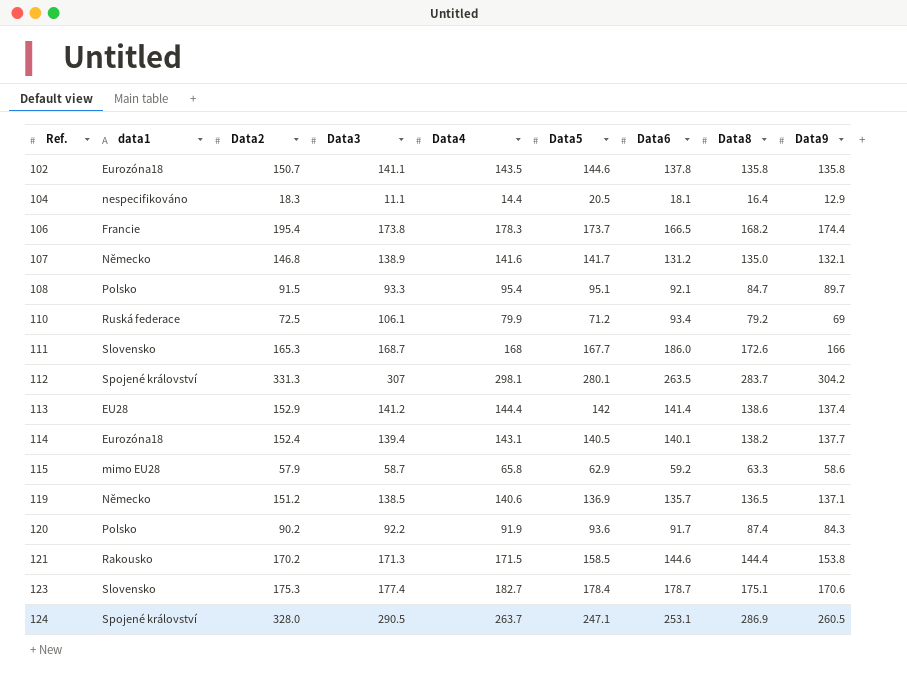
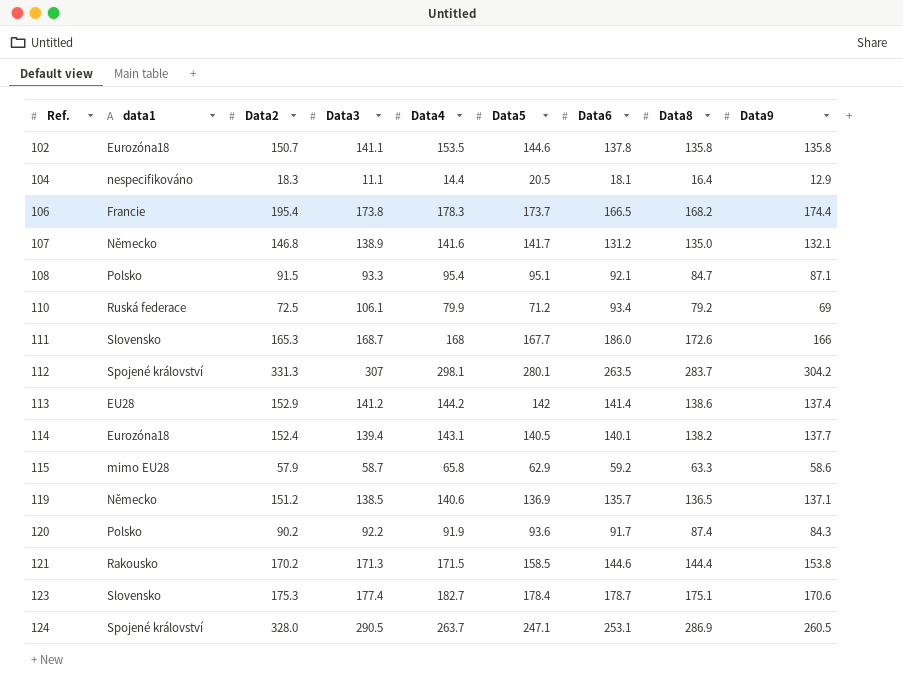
102 | Data4: 143.5 -> 153.5
108 | Data9: 89.7 -> 87.1
113 | Data4: 144.4 -> 144.2

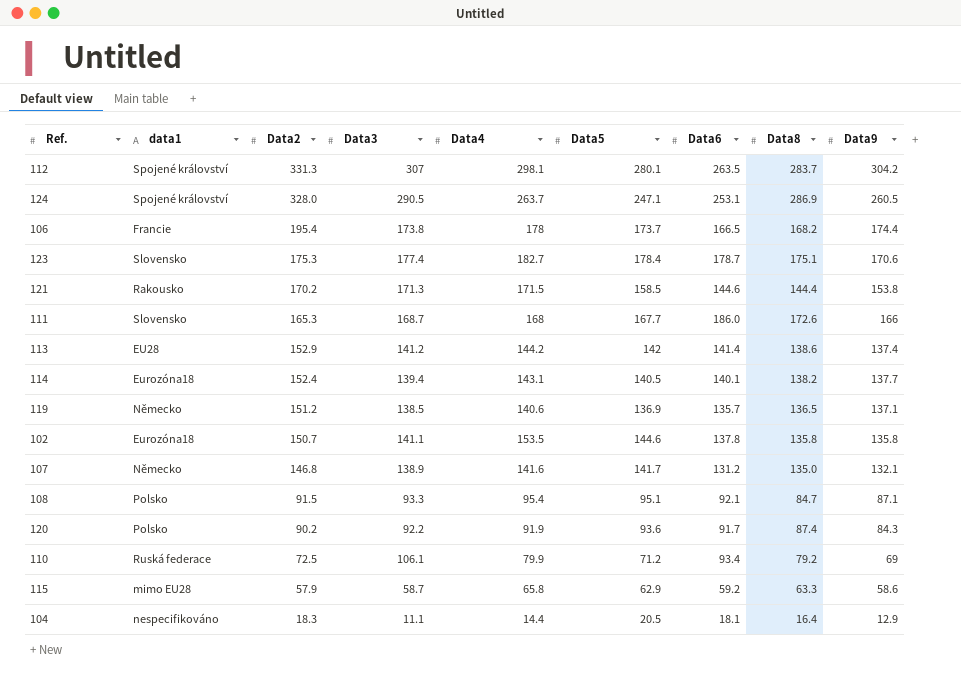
row order: Ref. ascending -> Data2 descending
106 | Data4: 178.3 -> 178

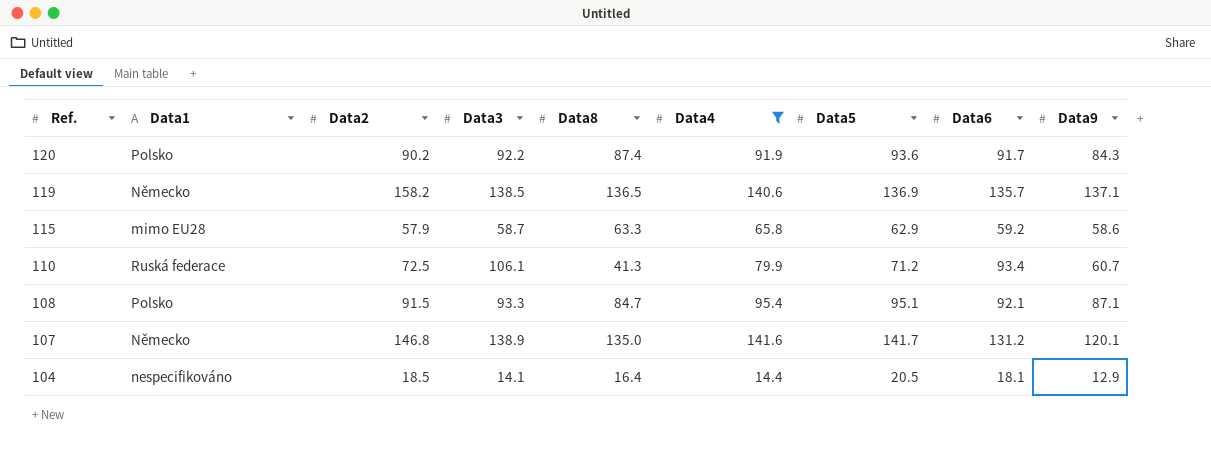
filter: none -> Data4 <= 141.6
row order: Data2 descending -> Ref. descending
column name: data1 -> Data1
column Data8 | position: 8 -> 5
119 | Data2: 151.2 -> 158.2
110 | Data8: 79.2 -> 41.3
110 | Data9: 69 -> 60.7
107 | Data9: 132.1 -> 120.1
104 | Data2: 18.3 -> 18.5
104 | Data3: 11.1 -> 14.1

